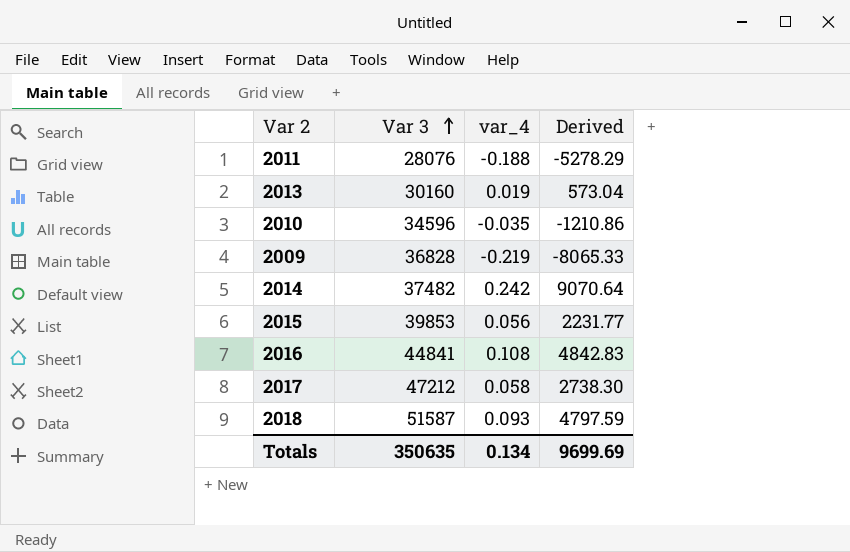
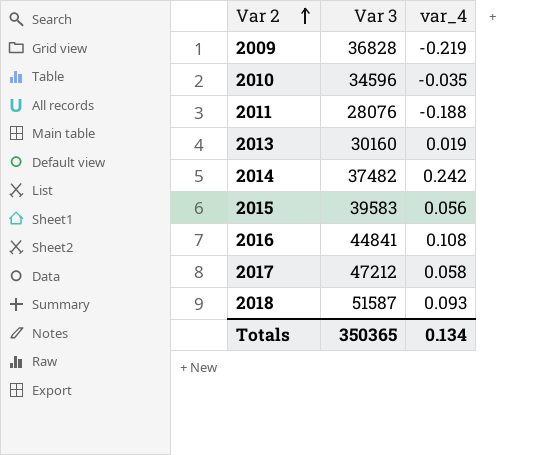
row order: Var 3 ascending -> Var 2 ascending
column Derived | formula: [Var 3] * [var_4] -> none
2015 | Var 3: 39853 -> 39583
Totals | Var 3: 350635 -> 350365

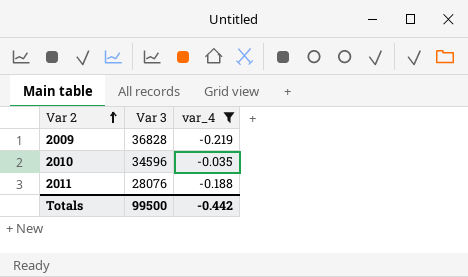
filter: none -> var_4 <= -0.035
Totals | Var 3: 350365 -> 99500
Totals | var_4: 0.134 -> -0.442

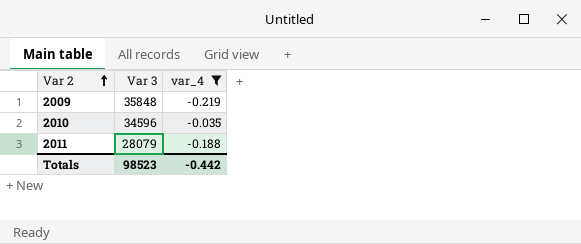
2009 | Var 3: 36828 -> 35848
2011 | Var 3: 28076 -> 28079
Totals | Var 3: 99500 -> 98523

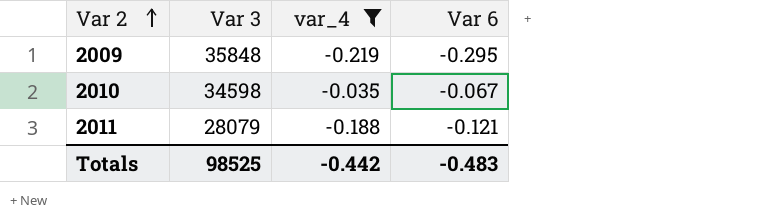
column Var 6 | position: none -> 4
2010 | Var 3: 34596 -> 34598
Totals | Var 3: 98523 -> 98525

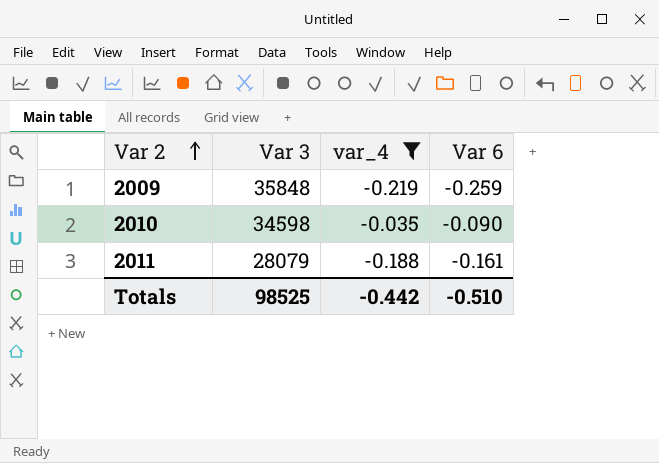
2009 | Var 6: -0.295 -> -0.259
2010 | Var 6: -0.067 -> -0.090
2011 | Var 6: -0.121 -> -0.161
Totals | Var 6: -0.483 -> -0.510

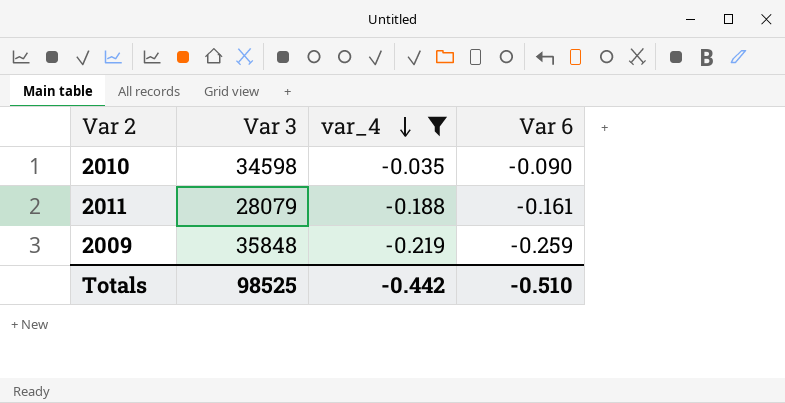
row order: Var 2 ascending -> var_4 descending

